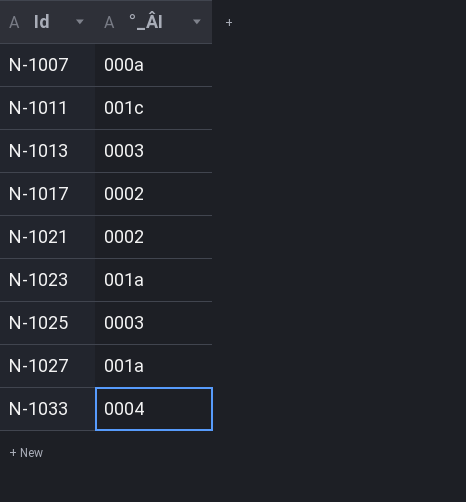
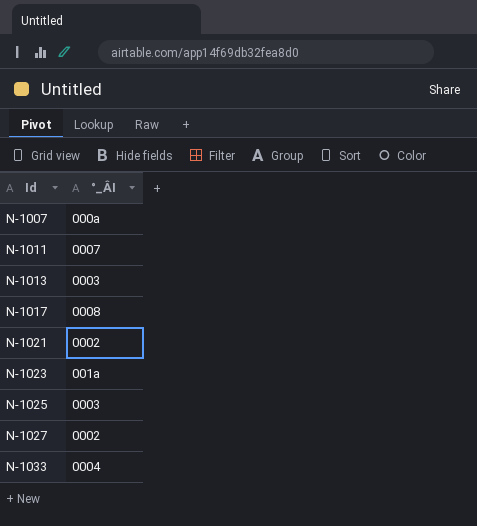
N-1011 | °_ÂI: 001c -> 0007
N-1017 | °_ÂI: 0002 -> 0008
N-1027 | °_ÂI: 001a -> 0002

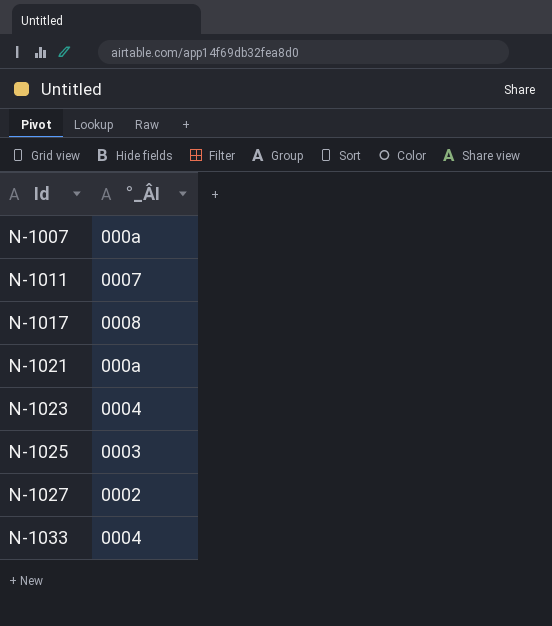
row N-1013: 0003 -> none
N-1021 | °_ÂI: 0002 -> 000a
N-1023 | °_ÂI: 001a -> 0004

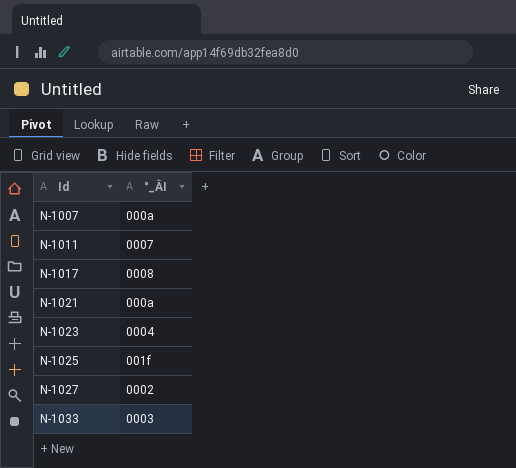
N-1025 | °_ÂI: 0003 -> 001f
N-1033 | °_ÂI: 0004 -> 0003

